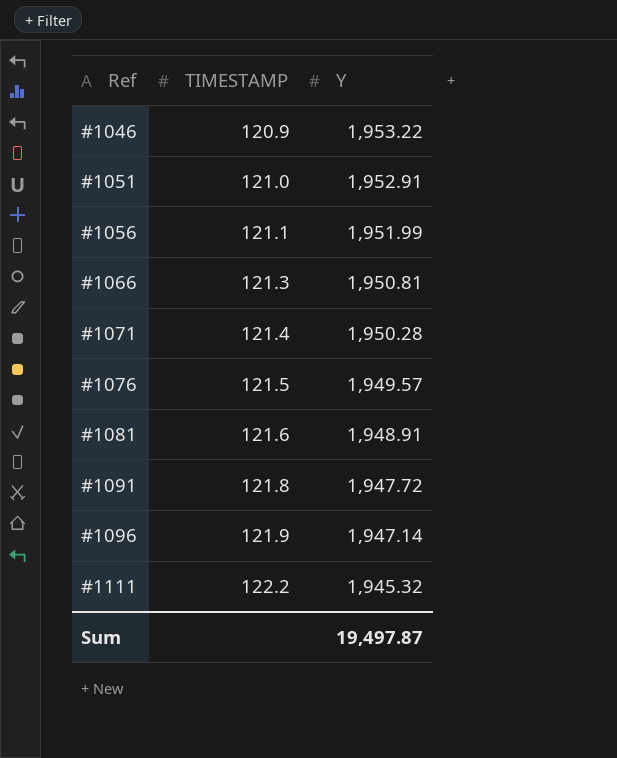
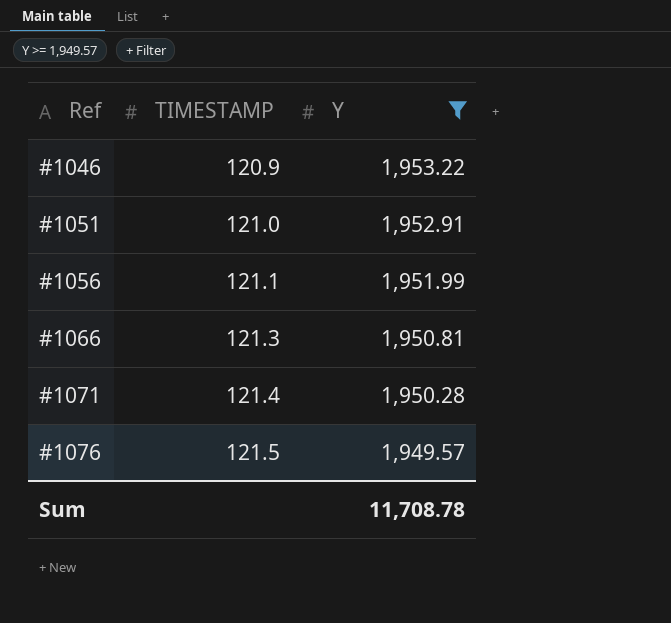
filter: none -> Y >= 1,949.57
Sum | Y: 19,497.87 -> 11,708.78

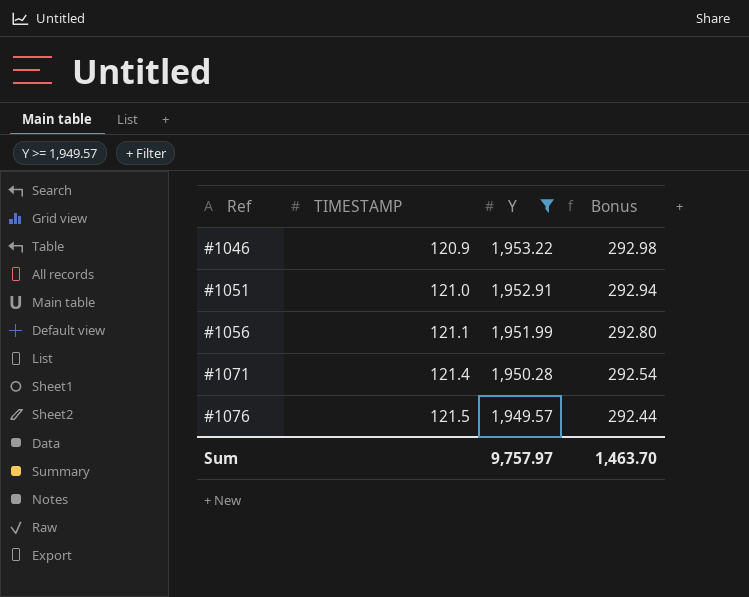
column Bonus | formula: none -> [Y] * 0.15
row #1066: 121.3 | 1,950.81 -> none
Sum | Y: 11,708.78 -> 9,757.97

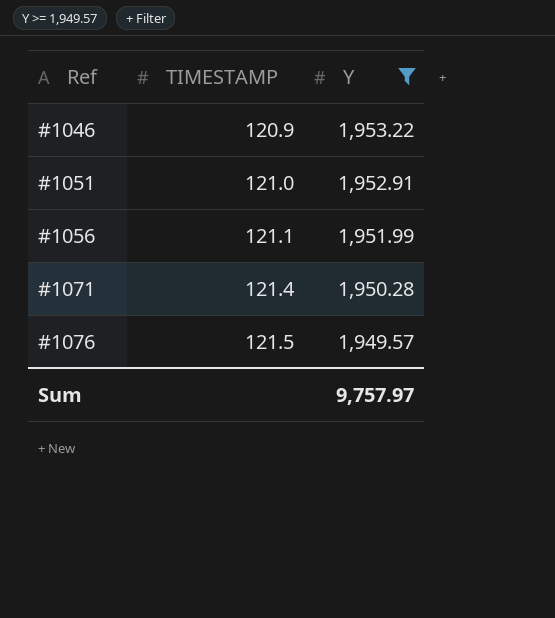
column Bonus | formula: [Y] * 0.15 -> none

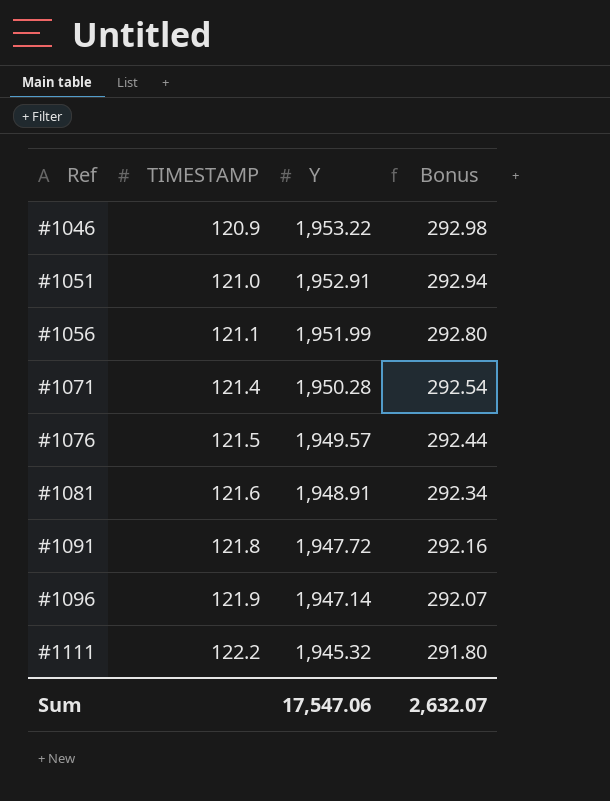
filter: Y >= 1,949.57 -> none
column Bonus | formula: none -> [Y] * 0.15
Sum | Y: 9,757.97 -> 17,547.06

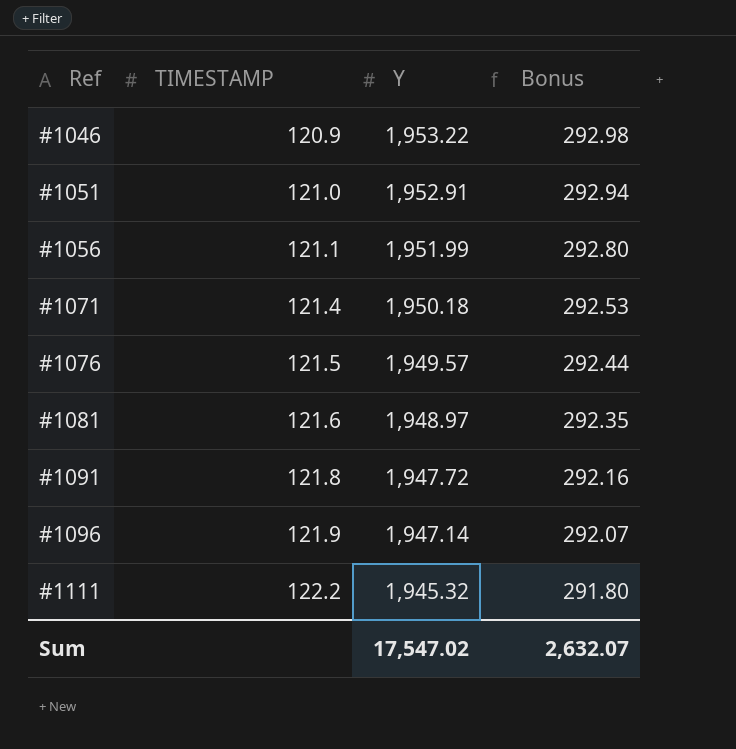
#1071 | Y: 1,950.28 -> 1,950.18
#1071 | Bonus: 292.54 -> 292.53
#1081 | Y: 1,948.91 -> 1,948.97
#1081 | Bonus: 292.34 -> 292.35
Sum | Y: 17,547.06 -> 17,547.02

